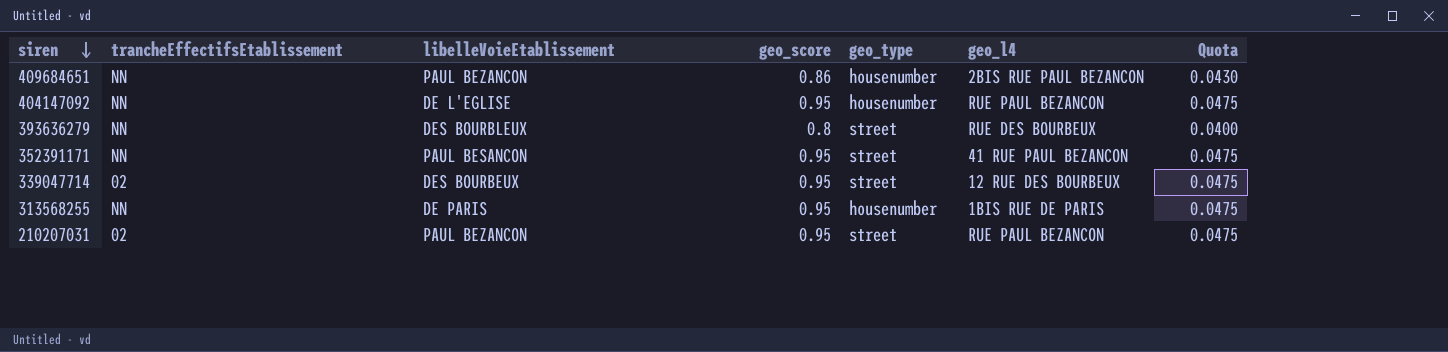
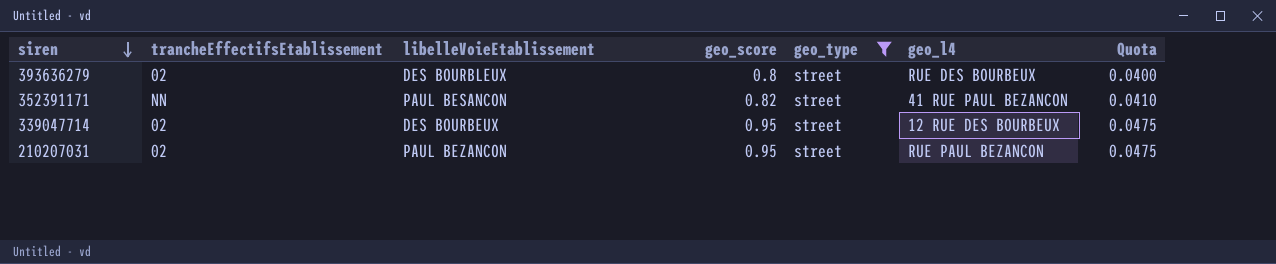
filter: none -> geo_type = street
393636279 | trancheEffectifsEtablissement: NN -> 02
352391171 | geo_score: 0.95 -> 0.82
352391171 | Quota: 0.0475 -> 0.0410

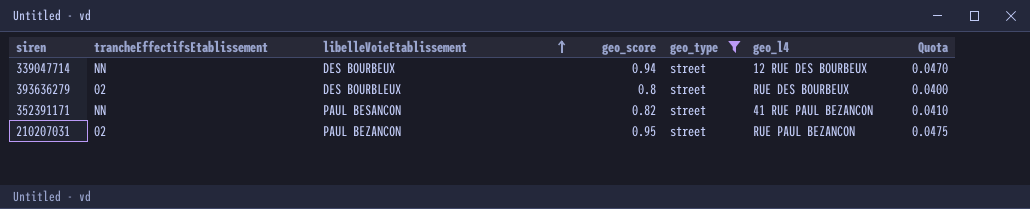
row order: siren descending -> libelleVoieEtablissement ascending
339047714 | trancheEffectifsEtablissement: 02 -> NN
339047714 | geo_score: 0.95 -> 0.94
339047714 | Quota: 0.0475 -> 0.0470

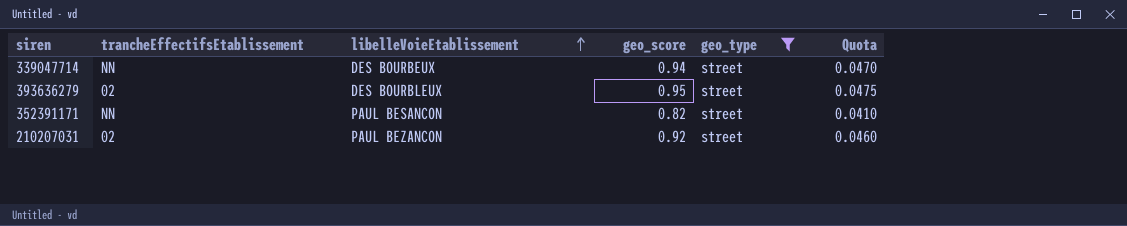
column geo_l4 | position: 6 -> none
393636279 | geo_score: 0.8 -> 0.95
393636279 | Quota: 0.0400 -> 0.0475
210207031 | geo_score: 0.95 -> 0.92
210207031 | Quota: 0.0475 -> 0.0460

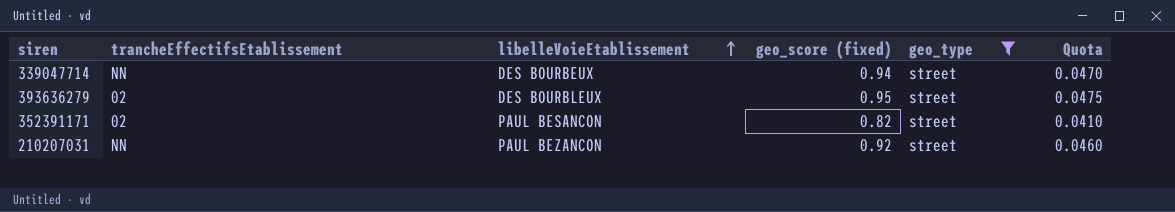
column name: geo_score -> geo_score (fixed)
352391171 | trancheEffectifsEtablissement: NN -> 02
210207031 | trancheEffectifsEtablissement: 02 -> NN

